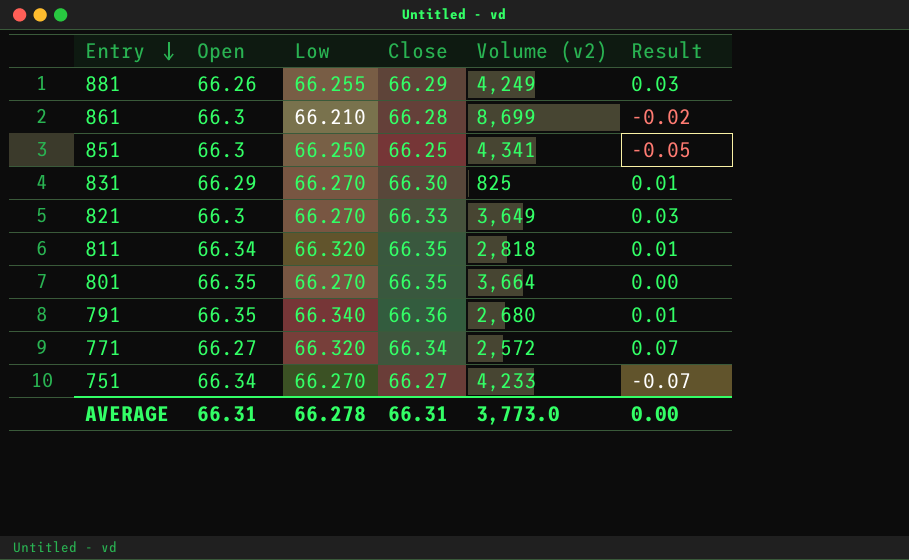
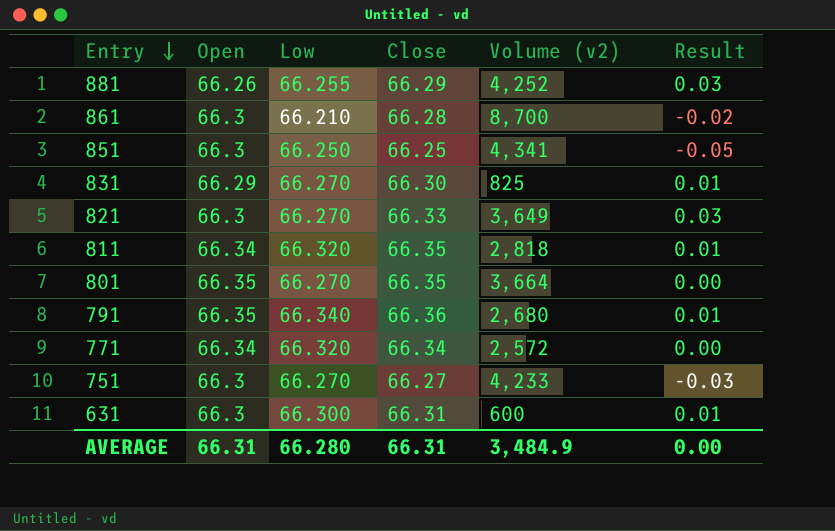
881 | Volume (v2): 4,249 -> 4,252
861 | Volume (v2): 8,699 -> 8,700
771 | Open: 66.27 -> 66.34
771 | Result: 0.07 -> 0.00
751 | Open: 66.34 -> 66.3
751 | Result: -0.07 -> -0.03
row 631: none -> 66.3 | 66.300 | 66.31 | 600 | 0.01
AVERAGE | Low: 66.278 -> 66.280
AVERAGE | Volume (v2): 3,773.0 -> 3,484.9

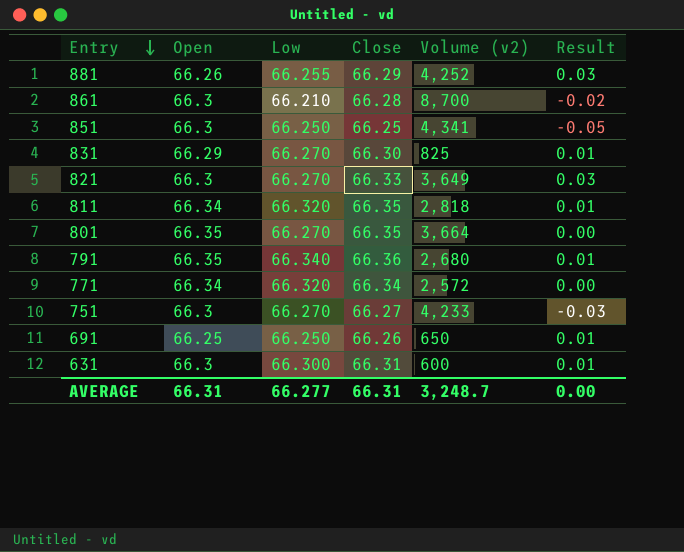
row 691: none -> 66.25 | 66.250 | 66.26 | 650 | 0.01
AVERAGE | Low: 66.280 -> 66.277
AVERAGE | Volume (v2): 3,484.9 -> 3,248.7

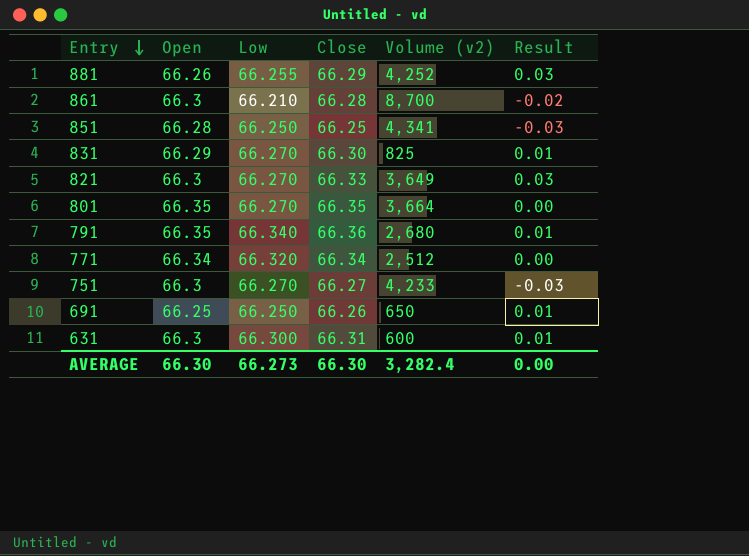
row 811: 66.34 | 66.320 | 66.35 | 2,818 | 0.01 -> none
851 | Open: 66.3 -> 66.28
851 | Result: -0.05 -> -0.03
771 | Volume (v2): 2,572 -> 2,512
AVERAGE | Open: 66.31 -> 66.30
AVERAGE | Low: 66.277 -> 66.273
AVERAGE | Close: 66.31 -> 66.30
AVERAGE | Volume (v2): 3,248.7 -> 3,282.4

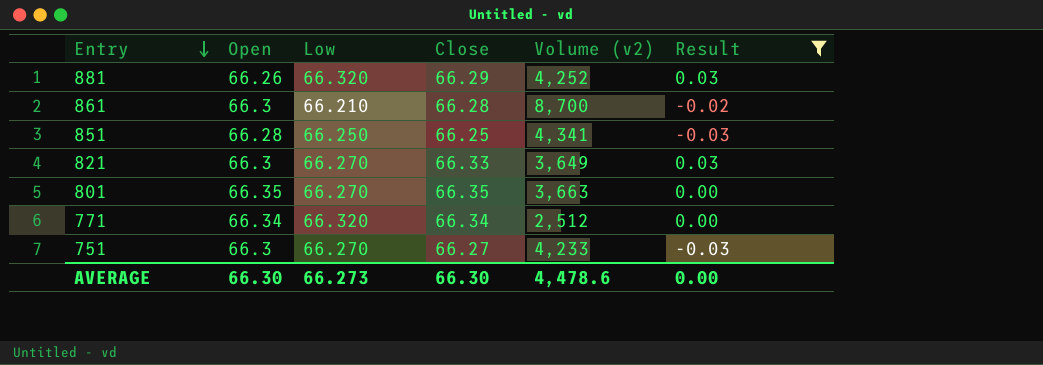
filter: none -> Result != 0.01
881 | Low: 66.255 -> 66.320
801 | Volume (v2): 3,664 -> 3,663
AVERAGE | Volume (v2): 3,282.4 -> 4,478.6

